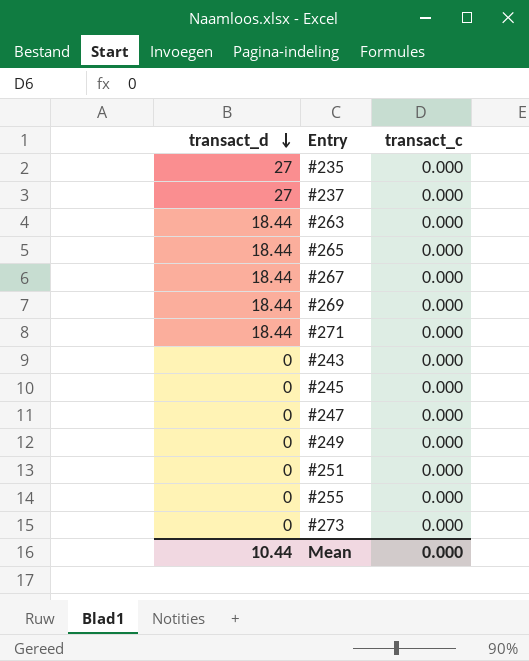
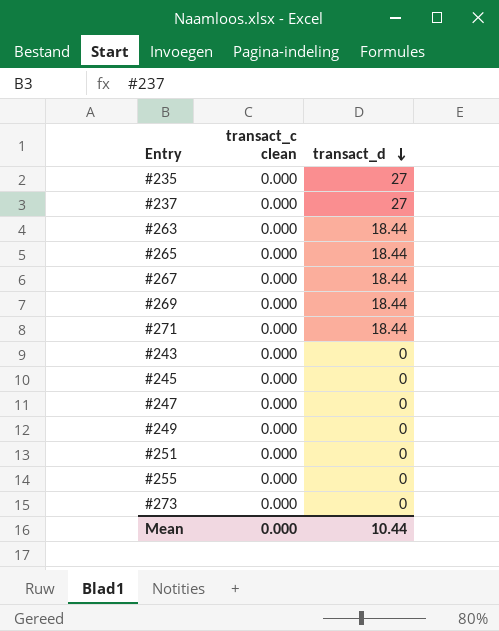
column name: transact_c -> transact_c clean
column transact_d | position: 1 -> 3

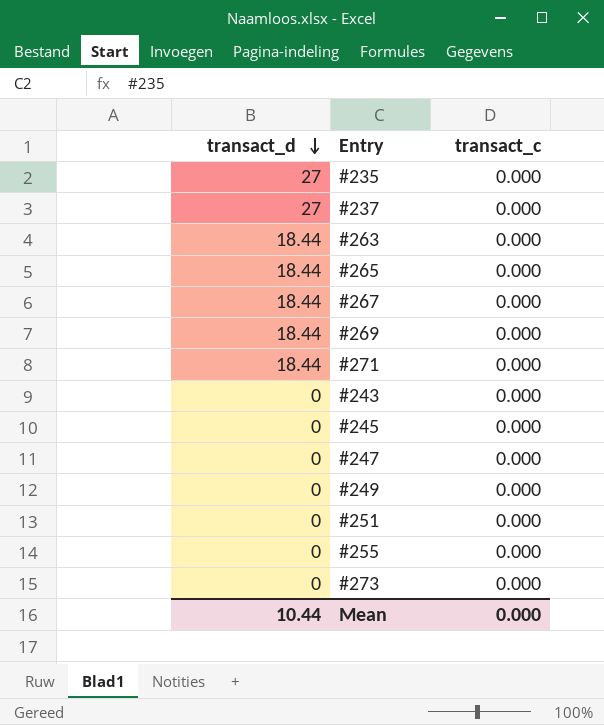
column transact_d | position: 3 -> 1
column name: transact_c clean -> transact_c

